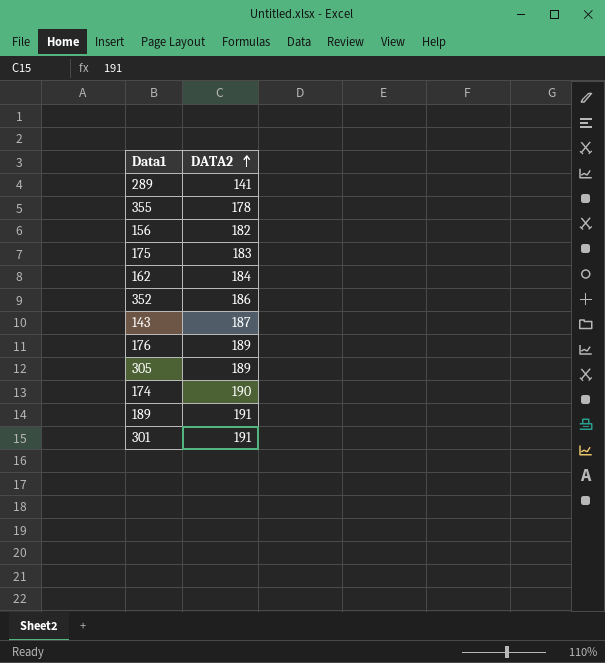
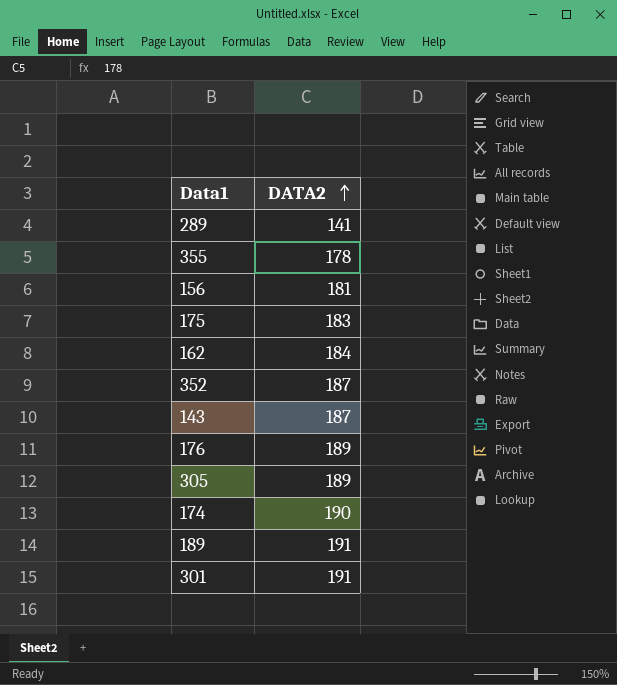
156 | DATA2: 182 -> 181
352 | DATA2: 186 -> 187

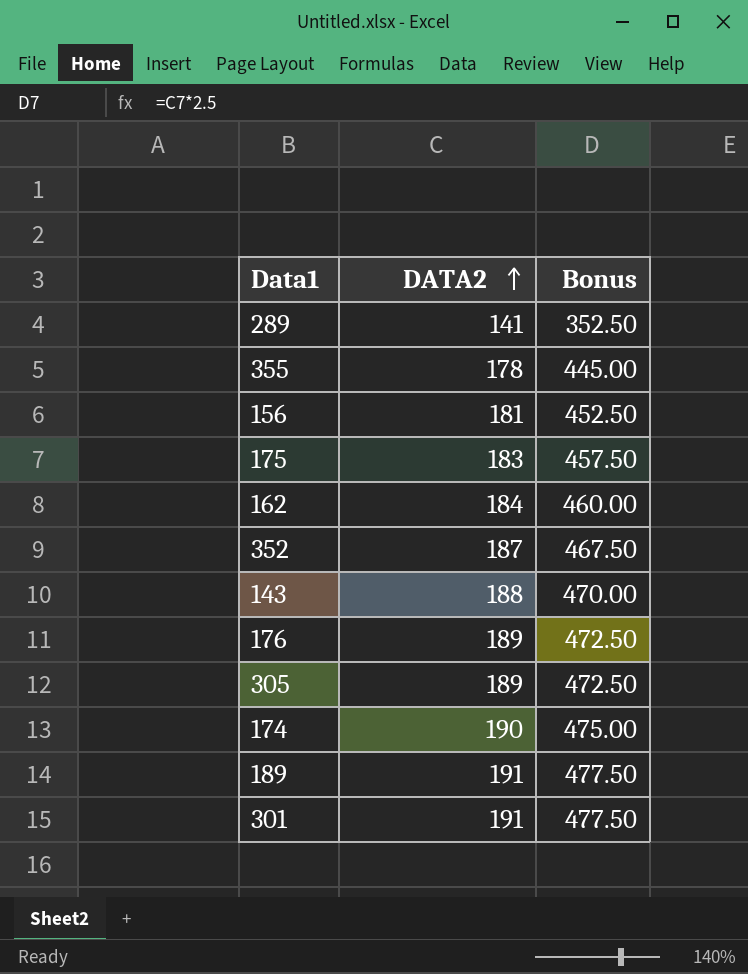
column Bonus | formula: none -> [DATA2] * 2.5
143 | DATA2: 187 -> 188

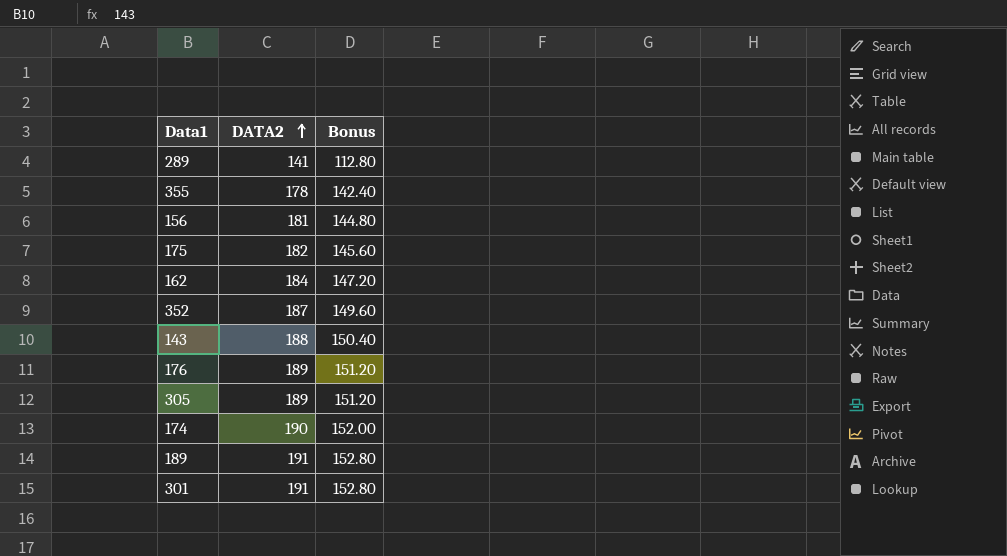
column Bonus | formula: [DATA2] * 2.5 -> [DATA2] * 0.8
175 | DATA2: 183 -> 182

